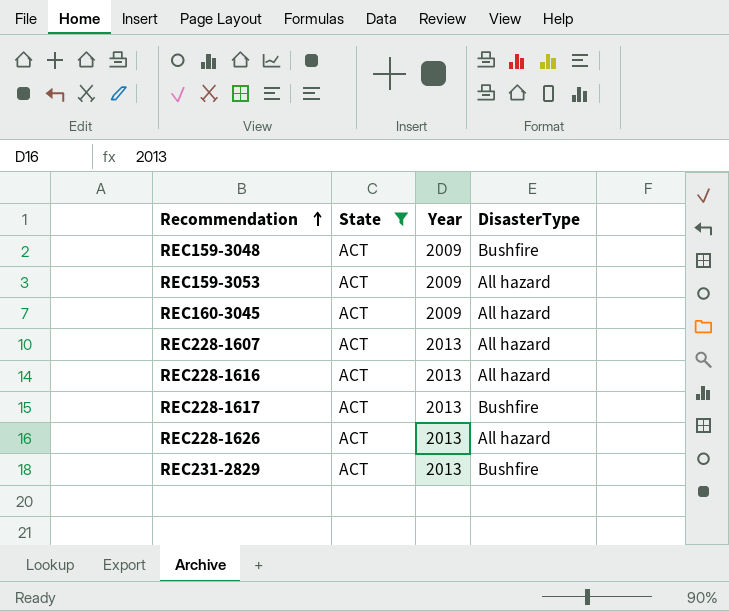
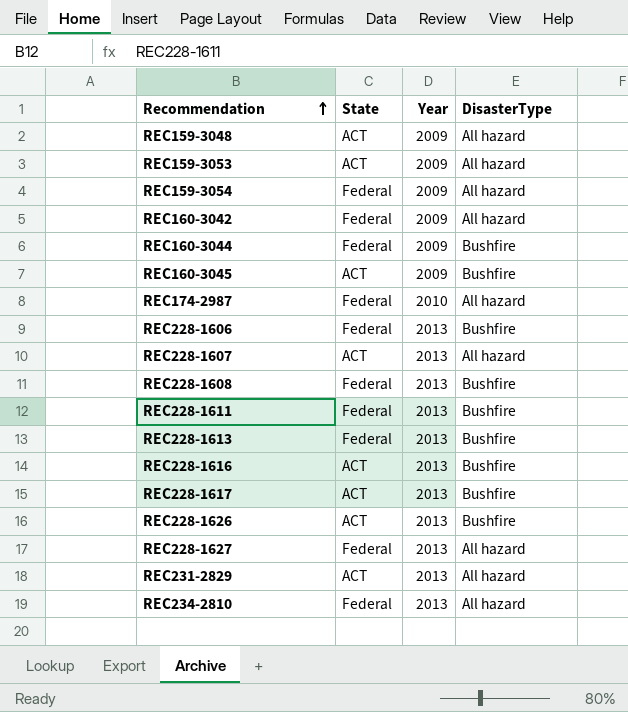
filter: State = ACT -> none
REC159-3048 | DisasterType: Bushfire -> All hazard
REC160-3045 | DisasterType: All hazard -> Bushfire
REC228-1616 | DisasterType: All hazard -> Bushfire
REC228-1626 | DisasterType: All hazard -> Bushfire
REC231-2829 | DisasterType: Bushfire -> All hazard

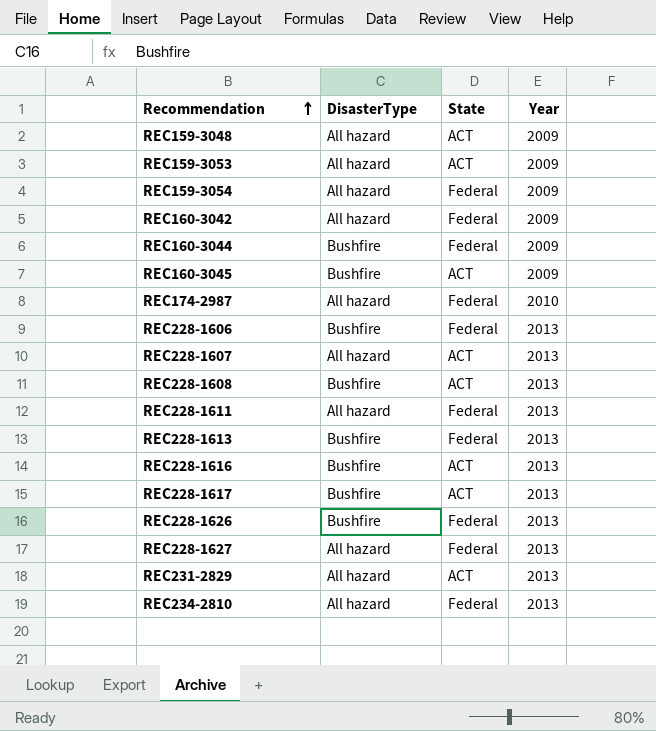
column DisasterType | position: 4 -> 2
REC228-1608 | State: Federal -> ACT
REC228-1611 | DisasterType: Bushfire -> All hazard
REC228-1626 | State: ACT -> Federal

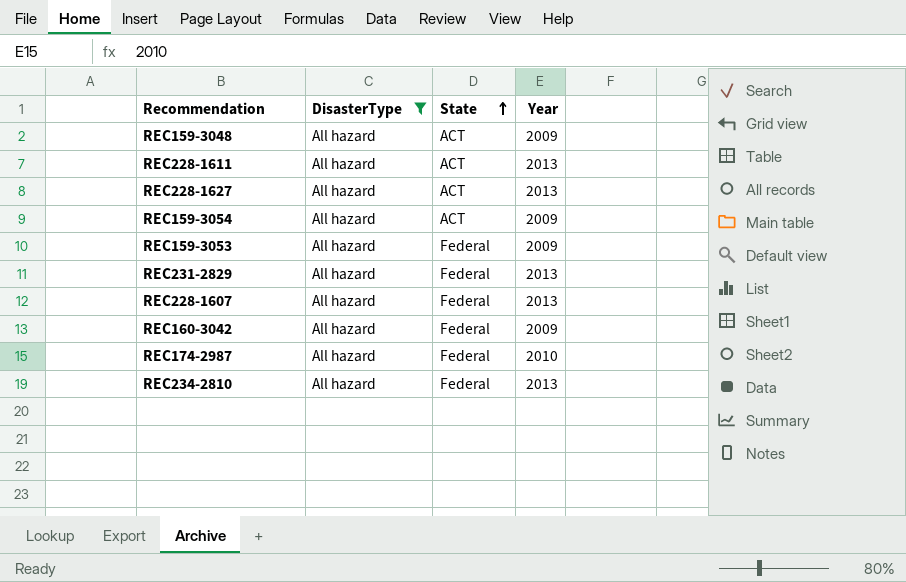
filter: none -> DisasterType = All hazard
row order: Recommendation ascending -> State ascending
REC228-1611 | State: Federal -> ACT
REC228-1627 | State: Federal -> ACT
REC159-3054 | State: Federal -> ACT
REC159-3053 | State: ACT -> Federal
REC231-2829 | State: ACT -> Federal
REC228-1607 | State: ACT -> Federal

